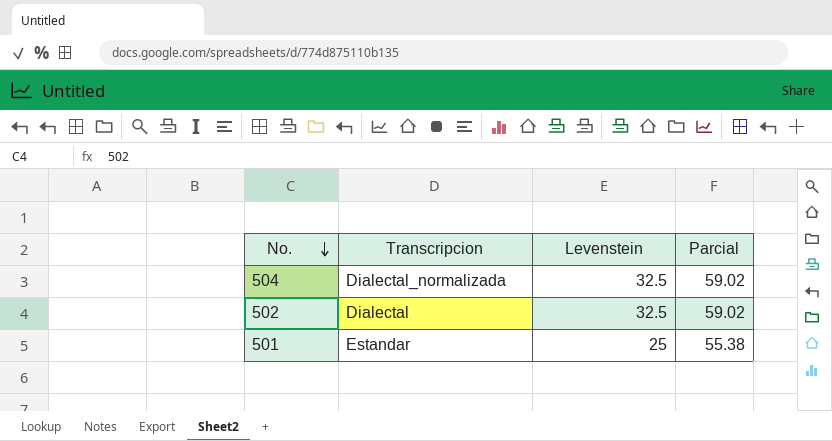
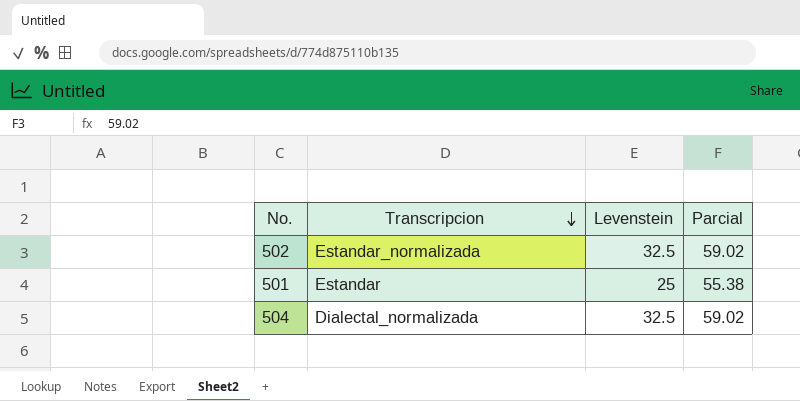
row order: No. descending -> Transcripcion descending
502 | Transcripcion: Dialectal -> Estandar_normalizada

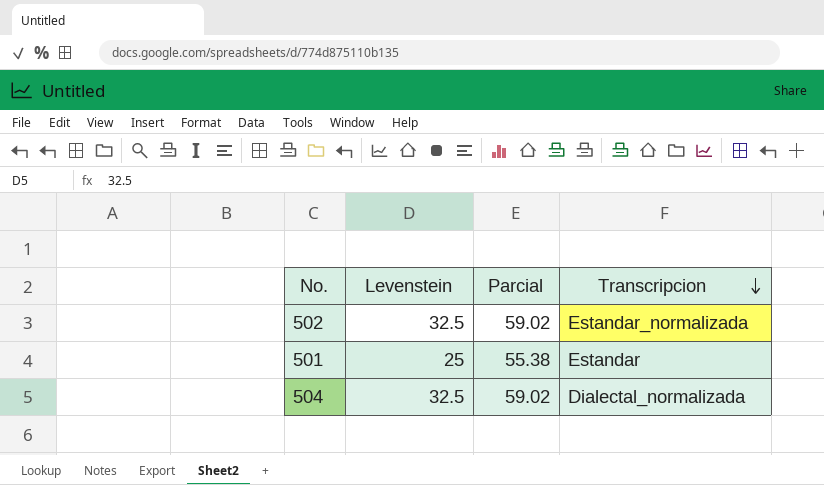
column Transcripcion | position: 2 -> 4

